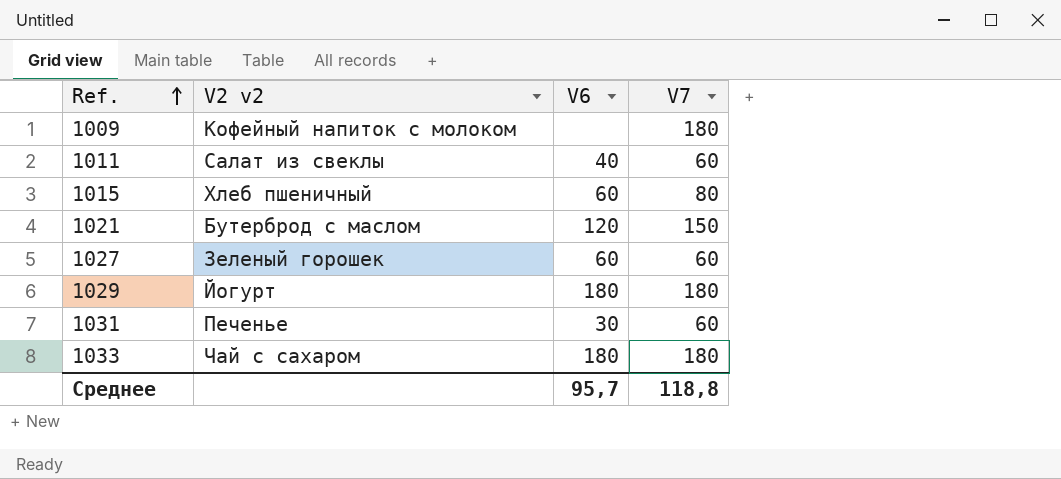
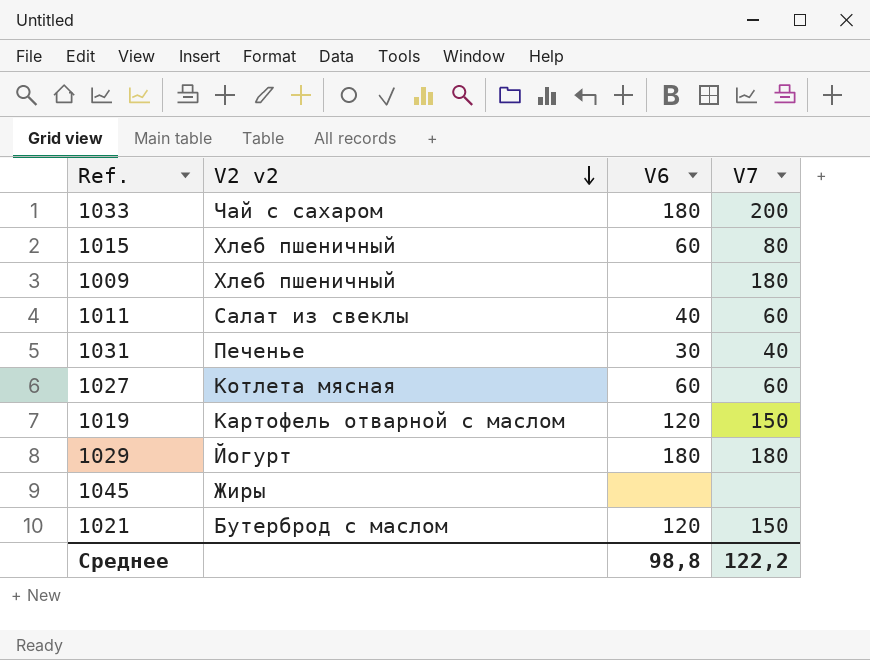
row order: Ref. ascending -> V2 v2 descending
1033 | V7: 180 -> 200
1009 | V2 v2: Кофейный напиток с молоком -> Хлеб пшеничный
1031 | V7: 60 -> 40
1027 | V2 v2: Зеленый горошек -> Котлета мясная
row 1019: none -> Картофель отварной с маслом | 120 | 150
row 1045: none -> Жиры | none | none
Среднее | V6: 95,7 -> 98,8
Среднее | V7: 118,8 -> 122,2

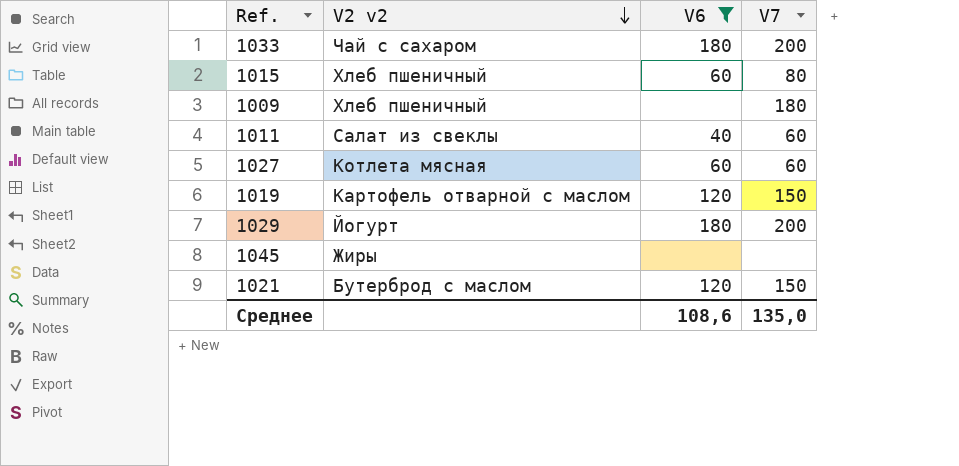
filter: none -> V6 != 30
1029 | V7: 180 -> 200
Среднее | V6: 98,8 -> 108,6
Среднее | V7: 122,2 -> 135,0

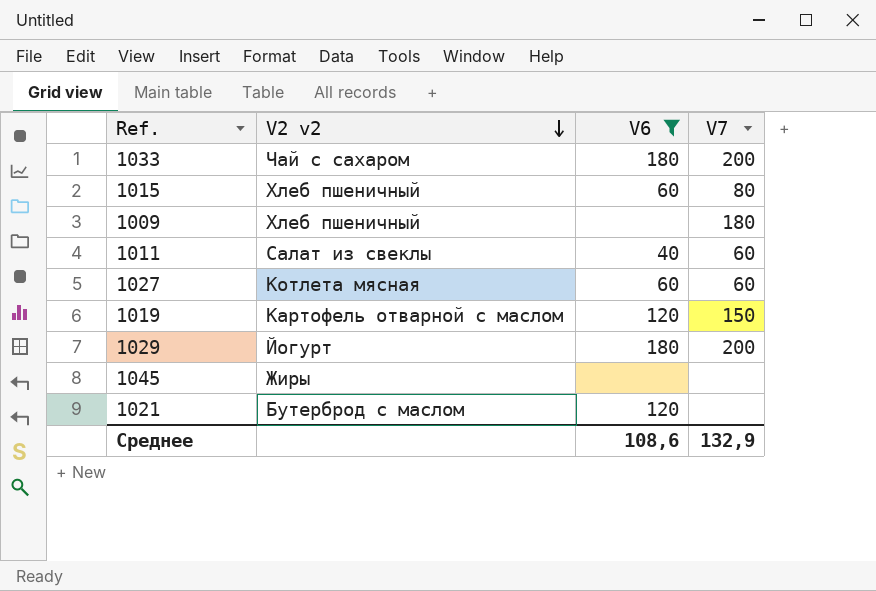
1021 | V7: 150 -> none
Среднее | V7: 135,0 -> 132,9

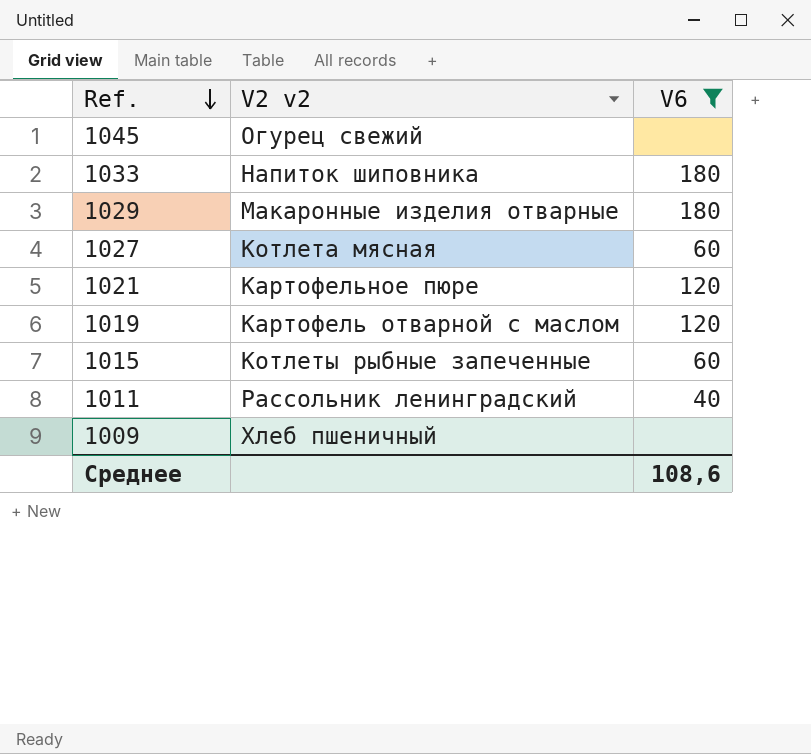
row order: V2 v2 descending -> Ref. descending
column V7 | position: 4 -> none
1045 | V2 v2: Жиры -> Огурец свежий
1033 | V2 v2: Чай с сахаром -> Напиток шиповника
1029 | V2 v2: Йогурт -> Макаронные изделия отварные
1021 | V2 v2: Бутерброд с маслом -> Картофельное пюре
1015 | V2 v2: Хлеб пшеничный -> Котлеты рыбные запеченные
1011 | V2 v2: Салат из свеклы -> Рассольник ленинградский

